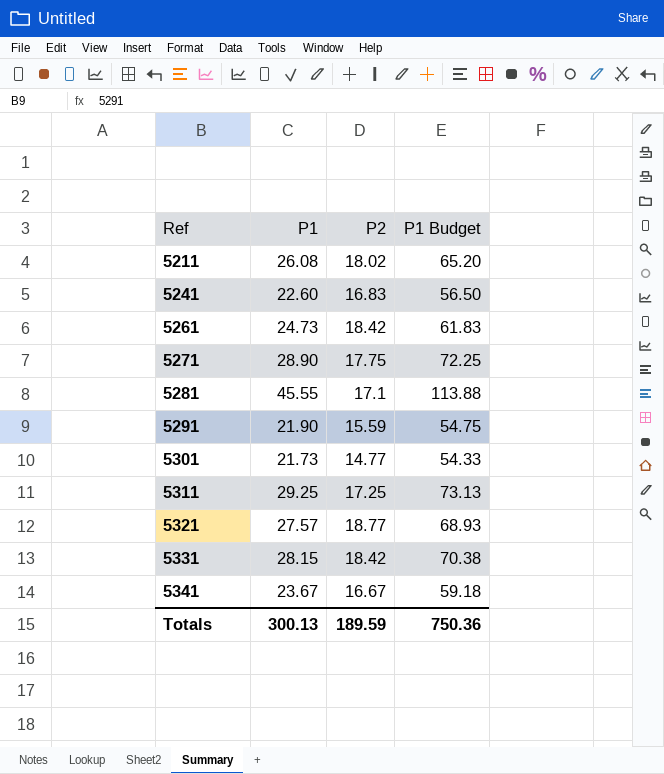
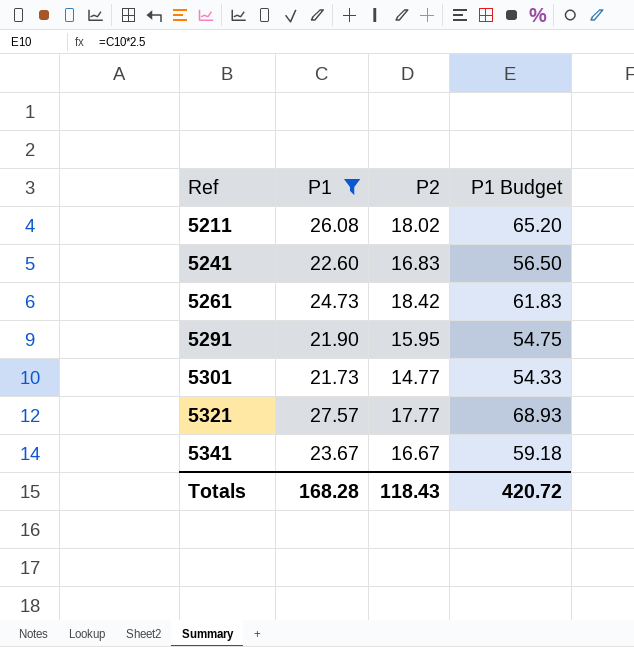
filter: none -> P1 <= 27.57
5291 | P2: 15.59 -> 15.95
5321 | P2: 18.77 -> 17.77
Totals | P1: 300.13 -> 168.28
Totals | P2: 189.59 -> 118.43
Totals | P1 Budget: 750.36 -> 420.72

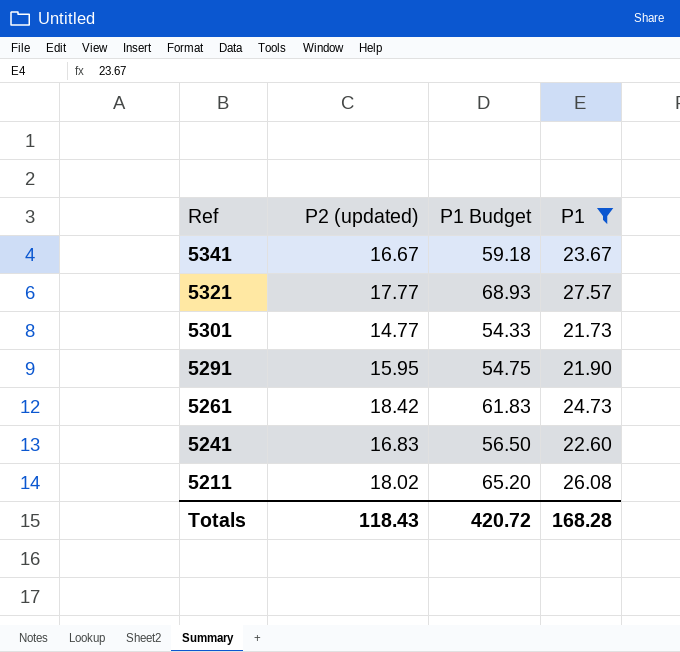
row order: Ref ascending -> Ref descending
column name: P2 -> P2 (updated)
column P1 | position: 2 -> 4

